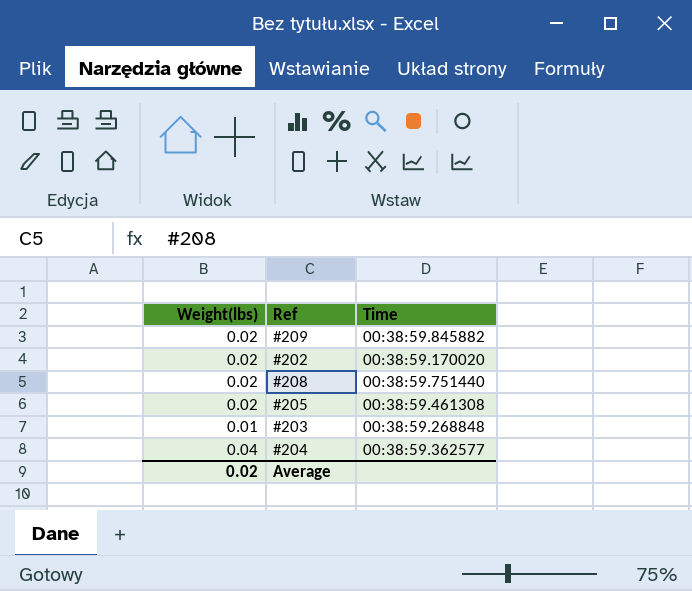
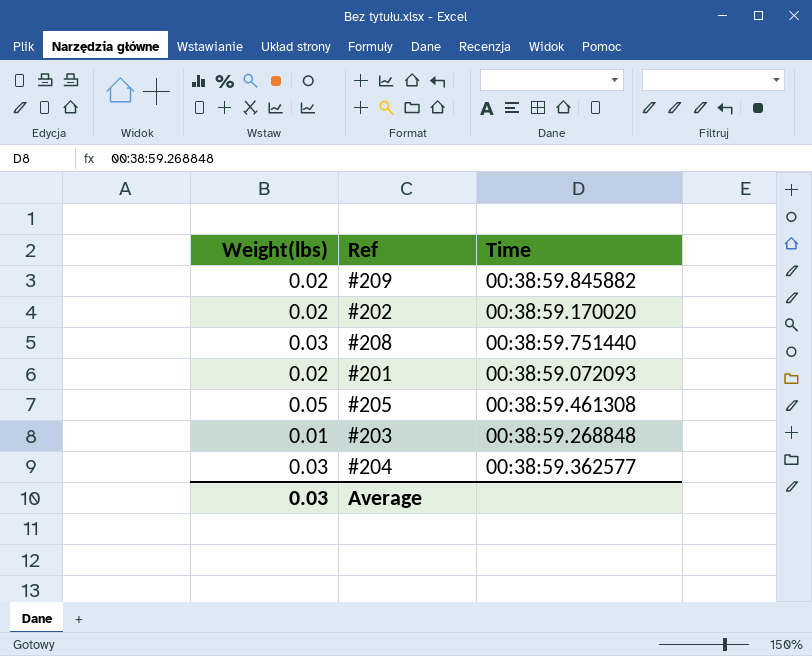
#208 | Weight(lbs): 0.02 -> 0.03
row #201: none -> 0.02 | 00:38:59.072093
#205 | Weight(lbs): 0.02 -> 0.05
#204 | Weight(lbs): 0.04 -> 0.03
Average | Weight(lbs): 0.02 -> 0.03

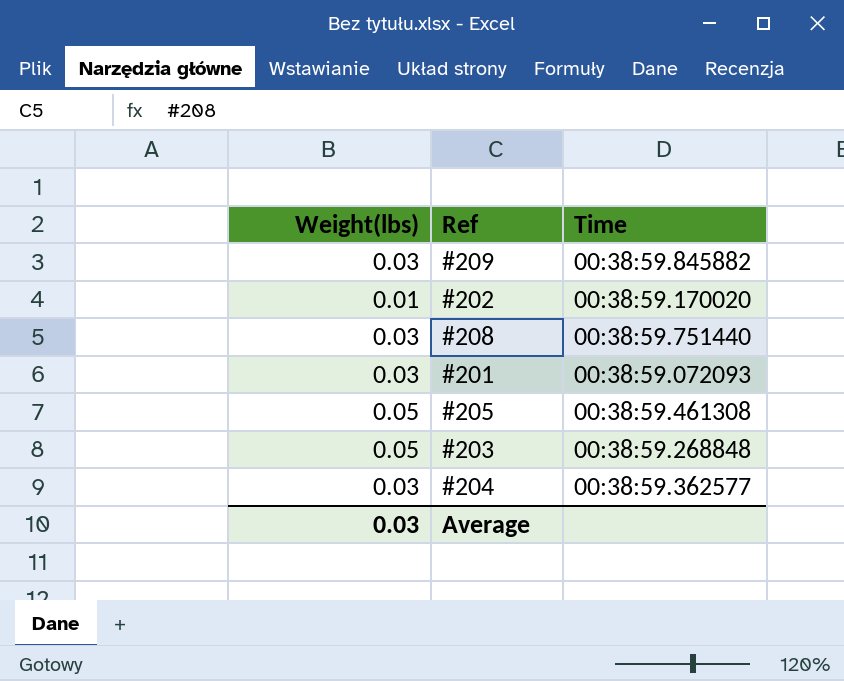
#209 | Weight(lbs): 0.02 -> 0.03
#202 | Weight(lbs): 0.02 -> 0.01
#201 | Weight(lbs): 0.02 -> 0.03
#203 | Weight(lbs): 0.01 -> 0.05

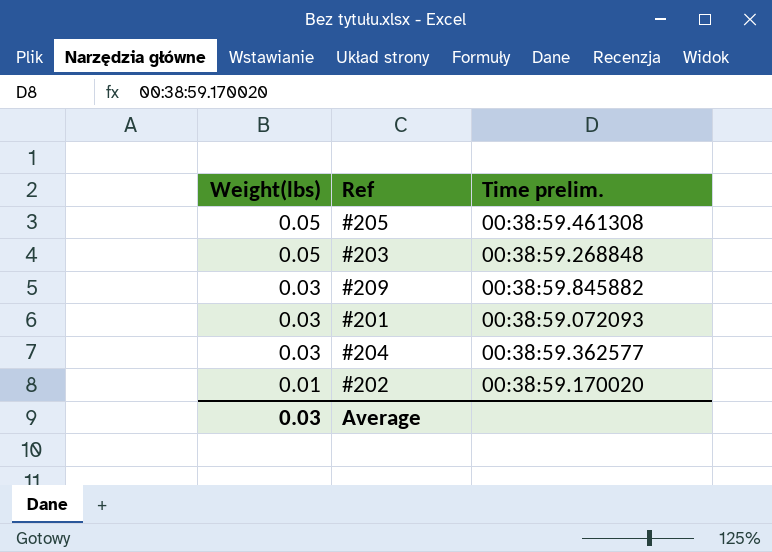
row order: none -> Weight(lbs) descending
column name: Time -> Time prelim.
row #208: 0.03 | 00:38:59.751440 -> none

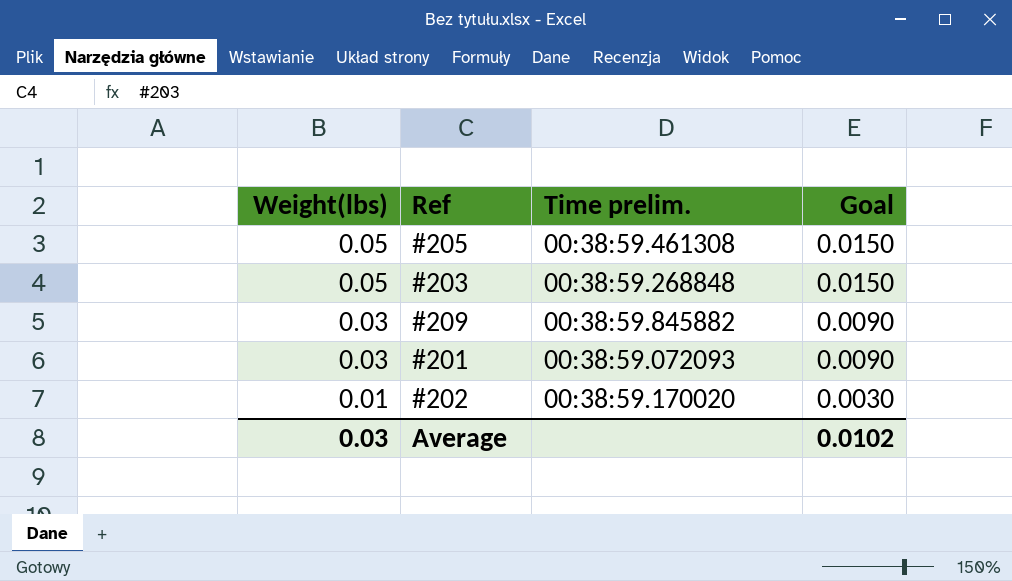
column Goal | formula: none -> [Weight(lbs)] * 0.3
row #204: 0.03 | 00:38:59.362577 -> none

